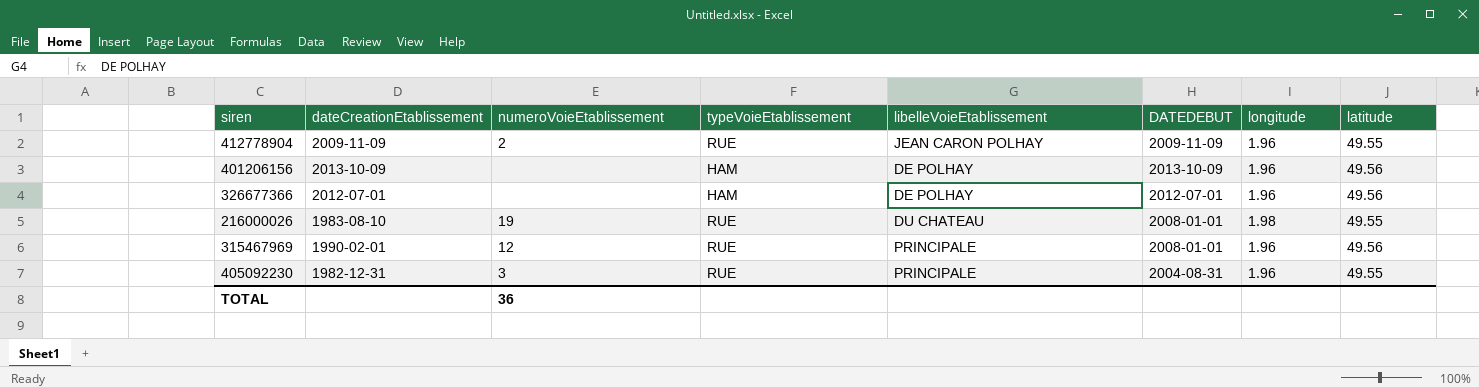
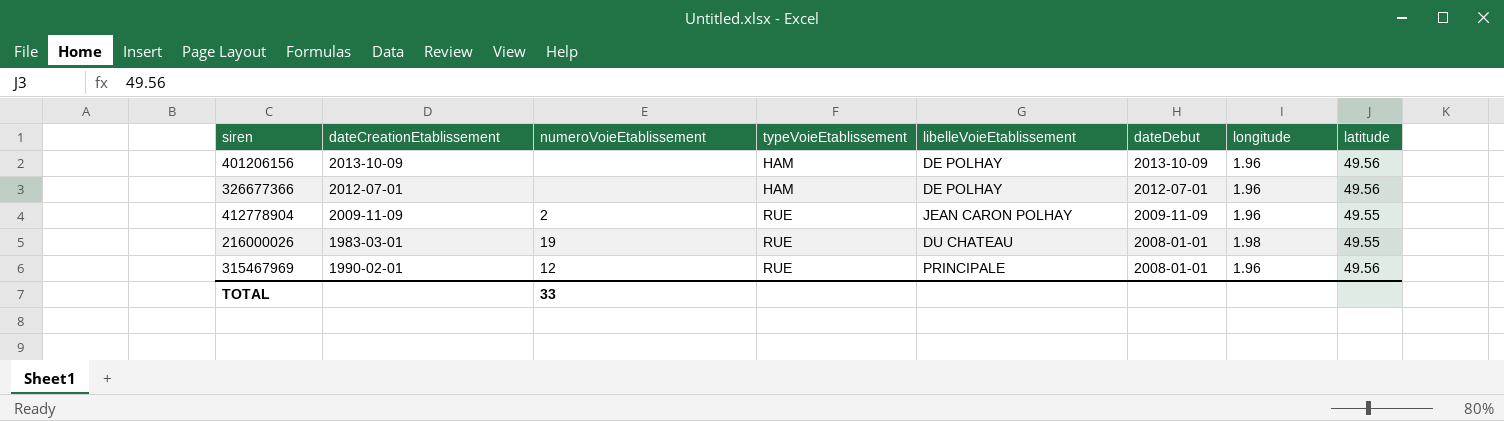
row order: none -> typeVoieEtablissement ascending
column name: DATEDEBUT -> dateDebut
row 405092230: 1982-12-31 | 3 | RUE | PRINCIPALE | 2004-08-31 | 1.96 | 49.55 -> none
216000026 | dateCreationEtablissement: 1983-08-10 -> 1983-03-01
TOTAL | numeroVoieEtablissement: 36 -> 33

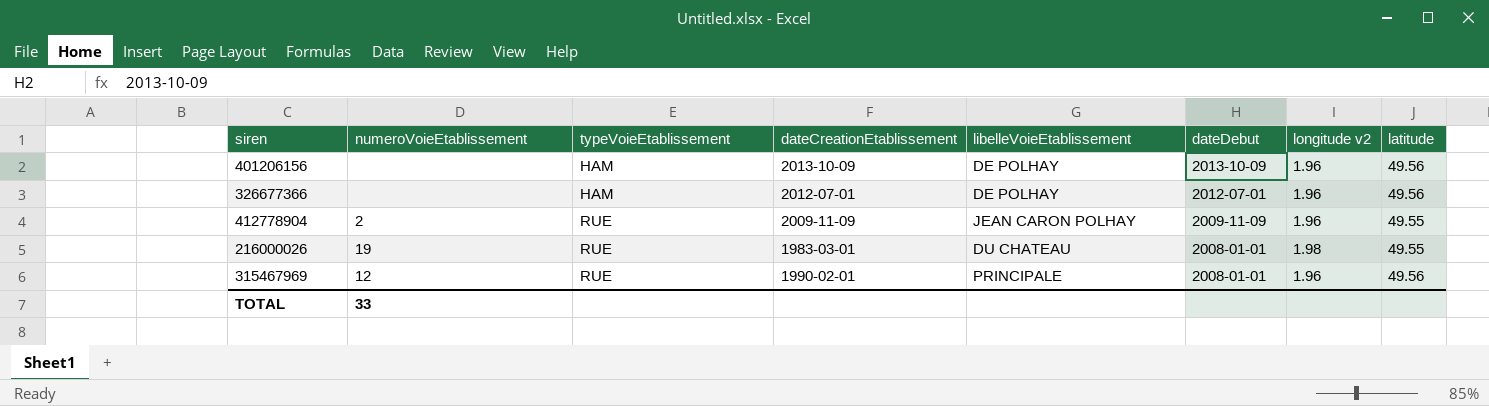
column dateCreationEtablissement | position: 2 -> 4
column name: longitude -> longitude v2

